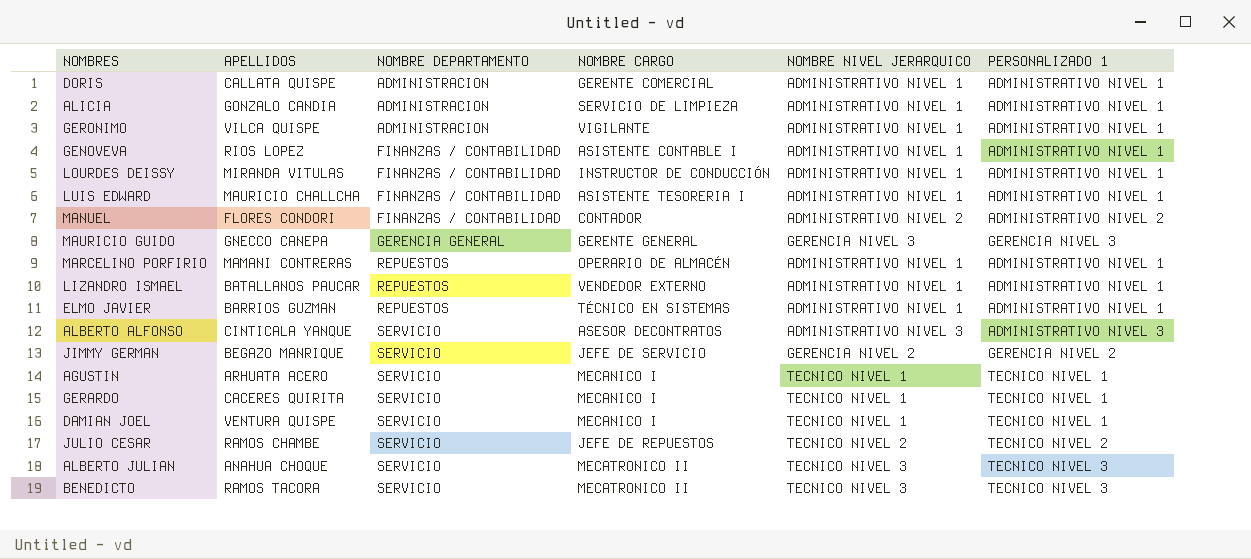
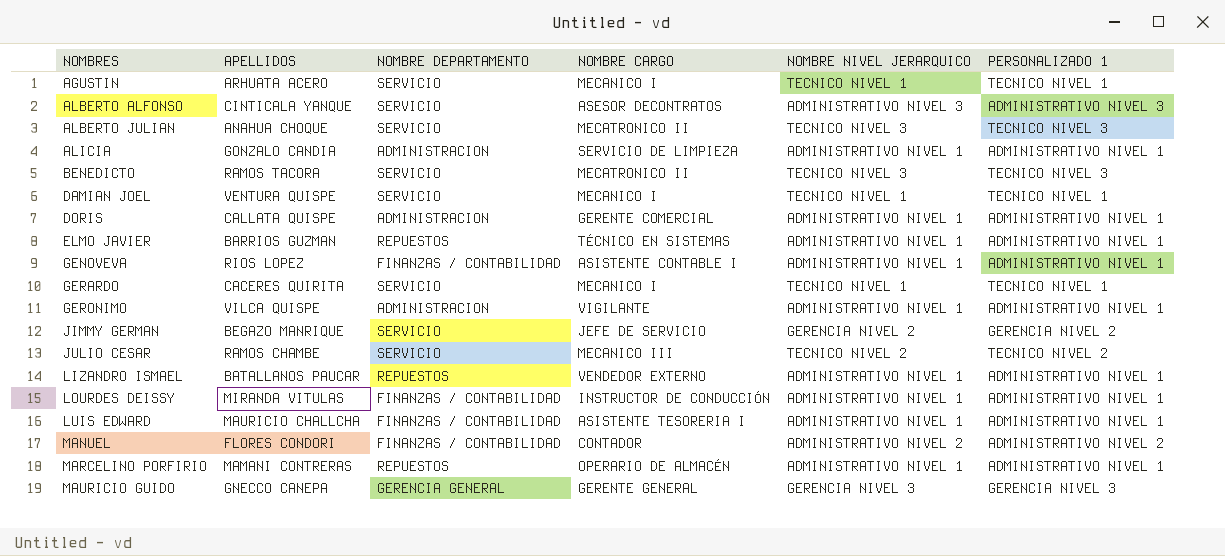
row order: NOMBRE DEPARTAMENTO ascending -> NOMBRES ascending
JULIO CESAR | NOMBRE CARGO: JEFE DE REPUESTOS -> MECANICO III

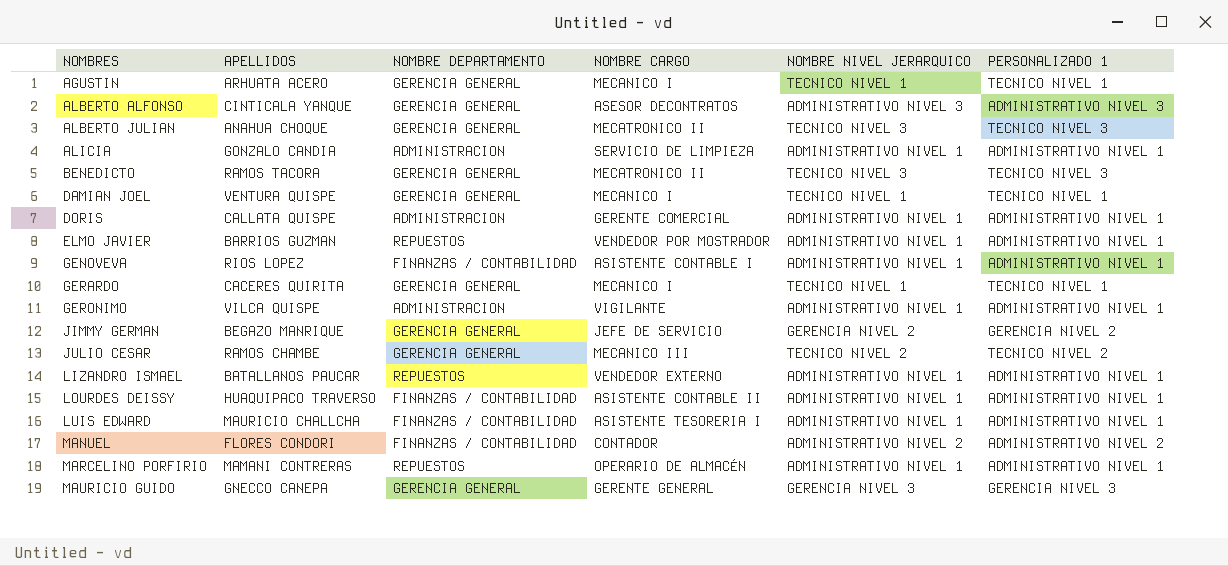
AGUSTIN | NOMBRE DEPARTAMENTO: SERVICIO -> GERENCIA GENERAL
ALBERTO ALFONSO | NOMBRE DEPARTAMENTO: SERVICIO -> GERENCIA GENERAL
ALBERTO JULIAN | NOMBRE DEPARTAMENTO: SERVICIO -> GERENCIA GENERAL
BENEDICTO | NOMBRE DEPARTAMENTO: SERVICIO -> GERENCIA GENERAL
DAMIAN JOEL | NOMBRE DEPARTAMENTO: SERVICIO -> GERENCIA GENERAL
ELMO JAVIER | NOMBRE CARGO: TÉCNICO EN SISTEMAS -> VENDEDOR POR MOSTRADOR
GERARDO | NOMBRE DEPARTAMENTO: SERVICIO -> GERENCIA GENERAL
JIMMY GERMAN | NOMBRE DEPARTAMENTO: SERVICIO -> GERENCIA GENERAL
JULIO CESAR | NOMBRE DEPARTAMENTO: SERVICIO -> GERENCIA GENERAL
LOURDES DEISSY | APELLIDOS: MIRANDA VITULAS -> HUAQUIPACO TRAVERSO
LOURDES DEISSY | NOMBRE CARGO: INSTRUCTOR DE CONDUCCIÓN -> ASISTENTE CONTABLE II

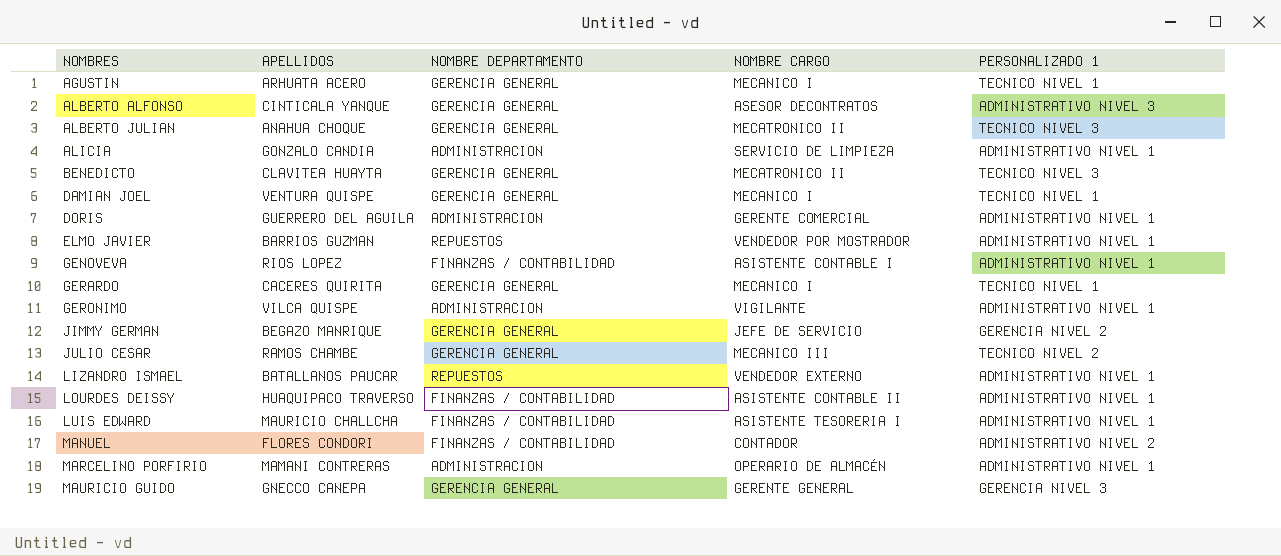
column NOMBRE NIVEL JERARQUICO | position: 5 -> none
BENEDICTO | APELLIDOS: RAMOS TACORA -> CLAVITEA HUAYTA
DORIS | APELLIDOS: CALLATA QUISPE -> GUERRERO DEL AGUILA
MARCELINO PORFIRIO | NOMBRE DEPARTAMENTO: REPUESTOS -> ADMINISTRACION

